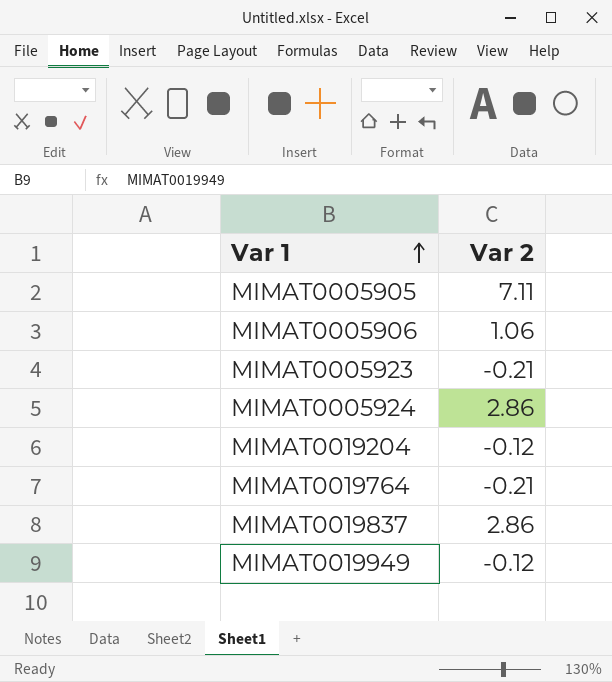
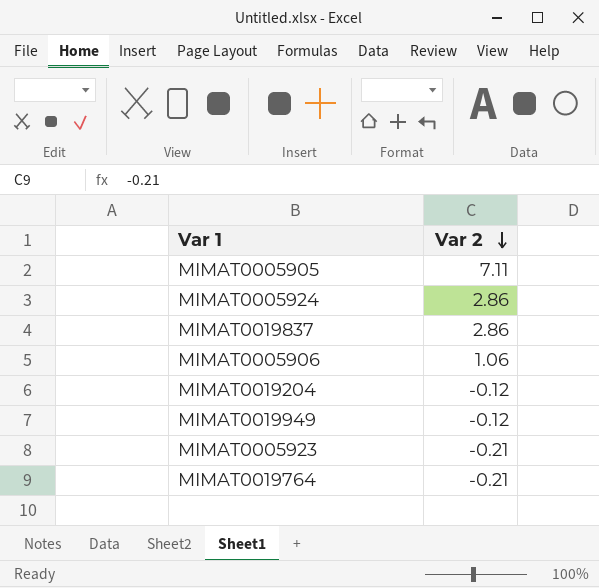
row order: Var 1 ascending -> Var 2 descending

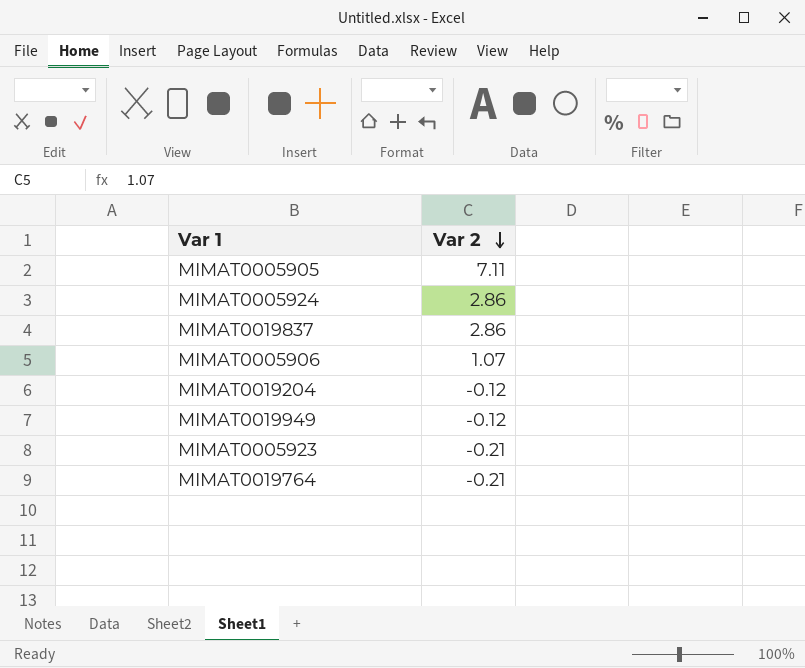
MIMAT0005906 | Var 2: 1.06 -> 1.07

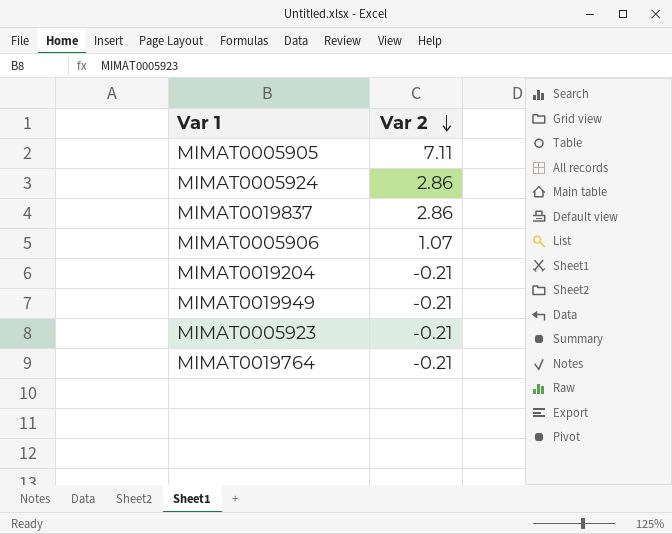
MIMAT0019204 | Var 2: -0.12 -> -0.21
MIMAT0019949 | Var 2: -0.12 -> -0.21

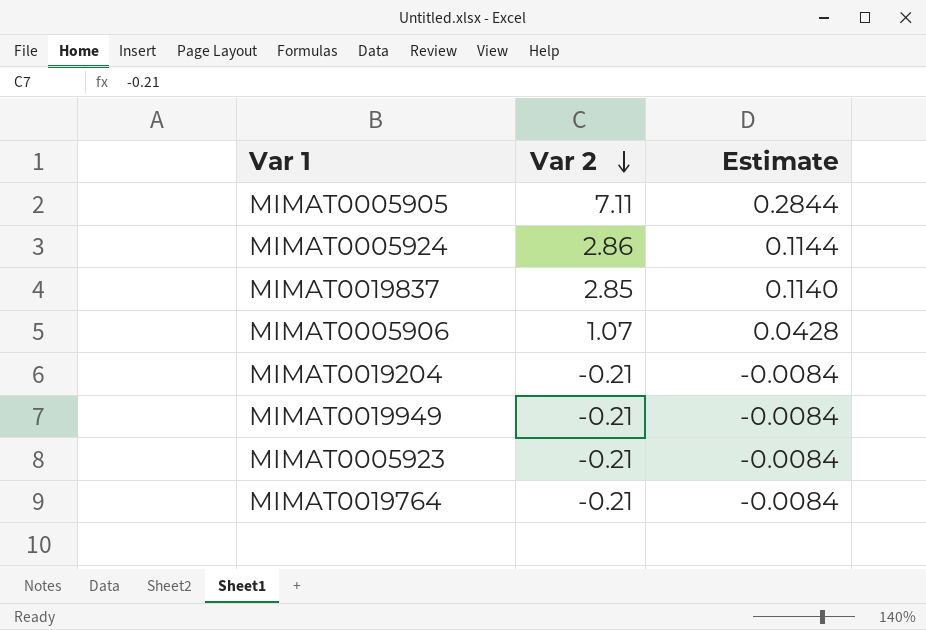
column Estimate | formula: none -> [Var 2] * 0.04
MIMAT0019837 | Var 2: 2.86 -> 2.85

